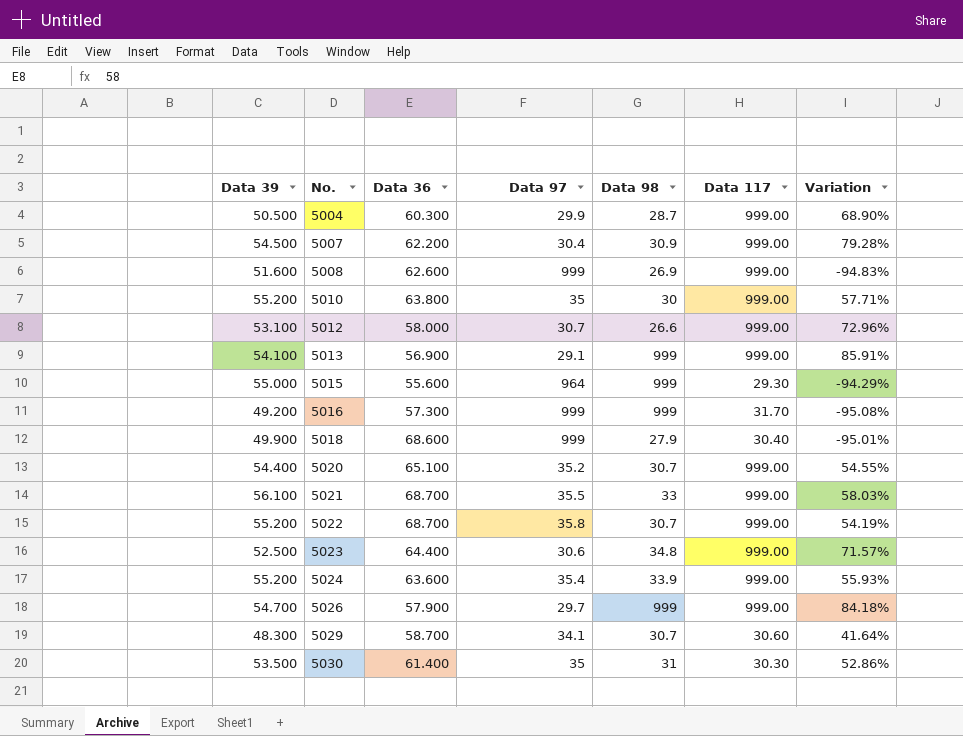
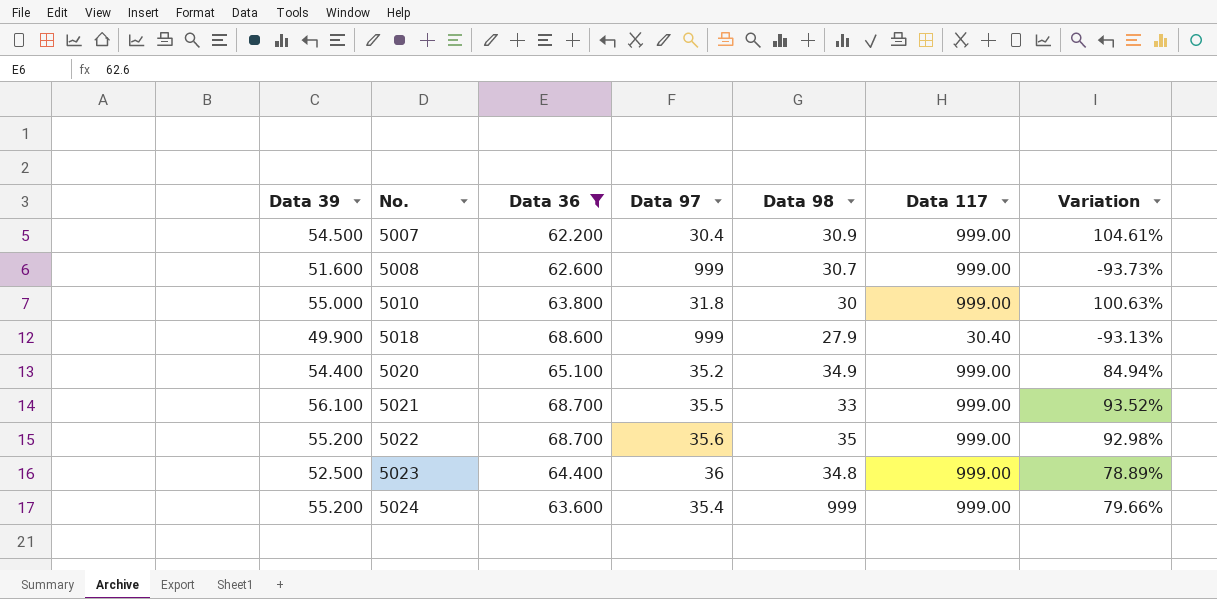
filter: none -> Data 36 >= 62.200
column Variation | formula: ([Data 39] - [Data 97]) / [Data 97] -> ([Data 36] - [Data 97]) / [Data 97]
5008 | Data 98: 26.9 -> 30.7
5010 | Data 39: 55.200 -> 55.000
5010 | Data 97: 35 -> 31.8
5020 | Data 98: 30.7 -> 34.9
5022 | Data 97: 35.8 -> 35.6
5022 | Data 98: 30.7 -> 35
5023 | Data 97: 30.6 -> 36
5024 | Data 98: 33.9 -> 999

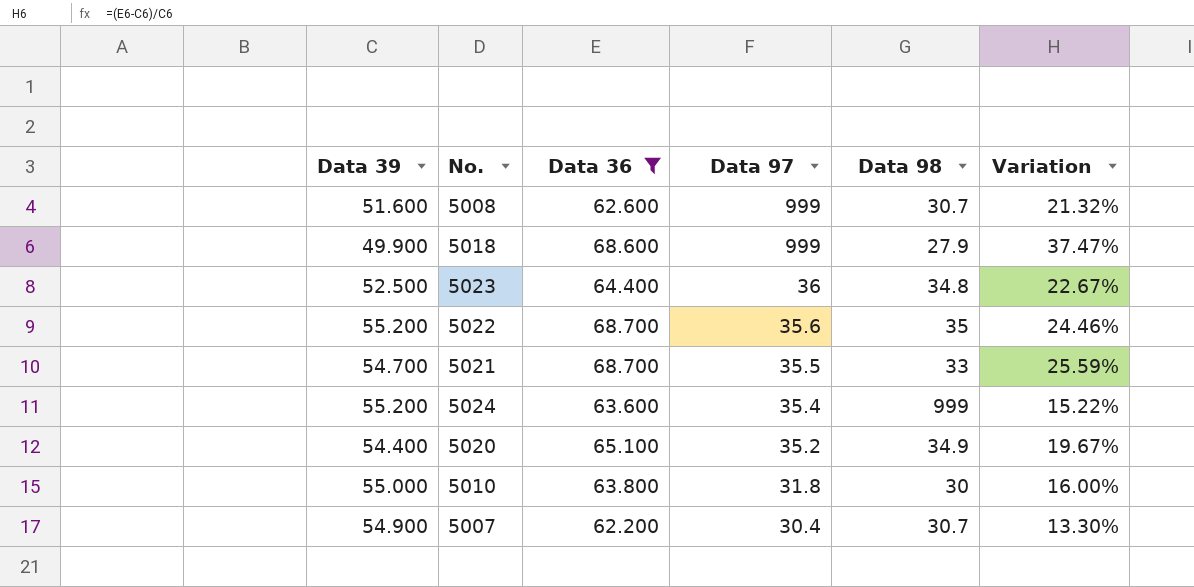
row order: No. ascending -> Data 97 descending
column Data 117 | position: 6 -> none
column Variation | formula: ([Data 36] - [Data 97]) / [Data 97] -> ([Data 36] - [Data 39]) / [Data 39]
5021 | Data 39: 56.100 -> 54.700
5007 | Data 39: 54.500 -> 54.900
5007 | Data 98: 30.9 -> 30.7

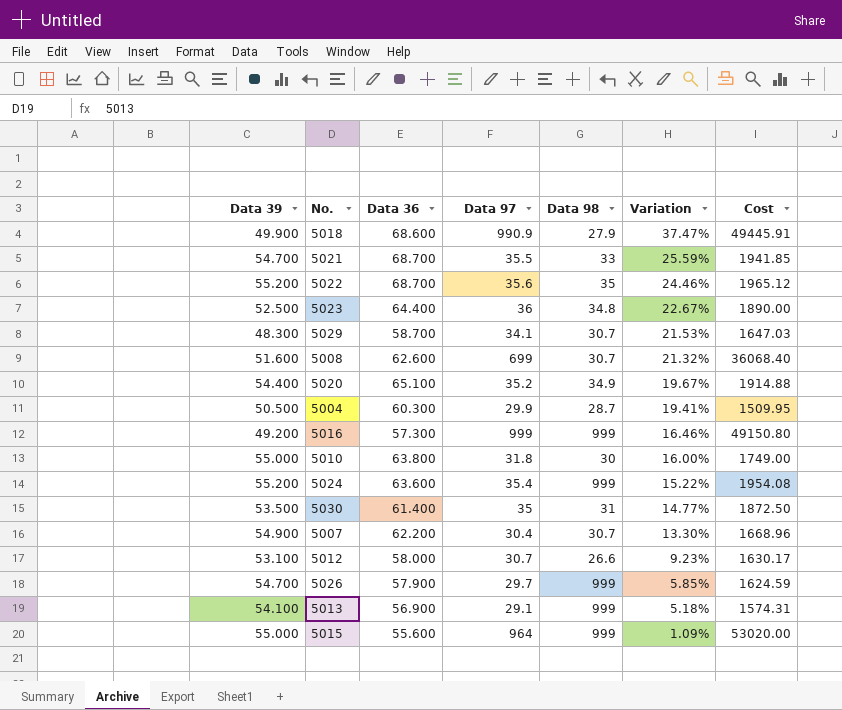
filter: Data 36 >= 62.200 -> none
row order: Data 97 descending -> Variation descending
column Cost | formula: none -> [Data 39] * [Data 97]
5018 | Data 97: 999 -> 990.9
5008 | Data 97: 999 -> 699

